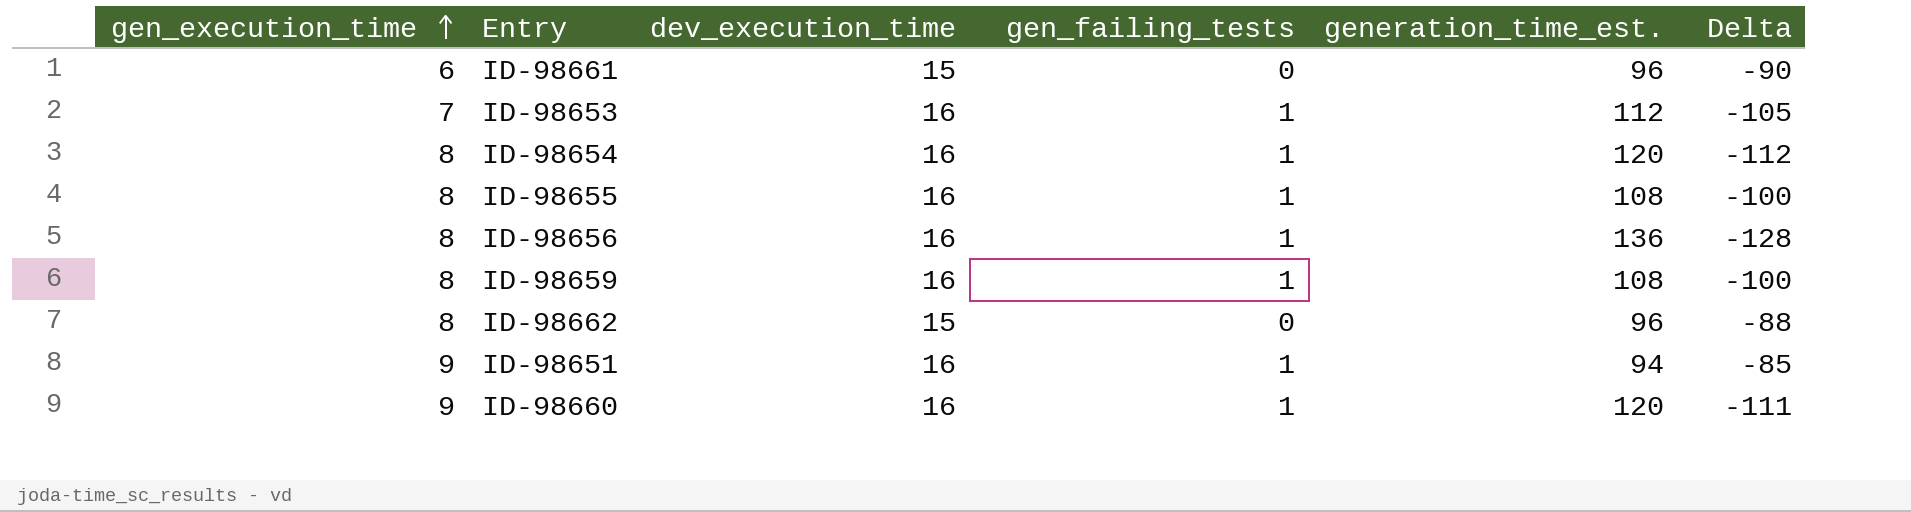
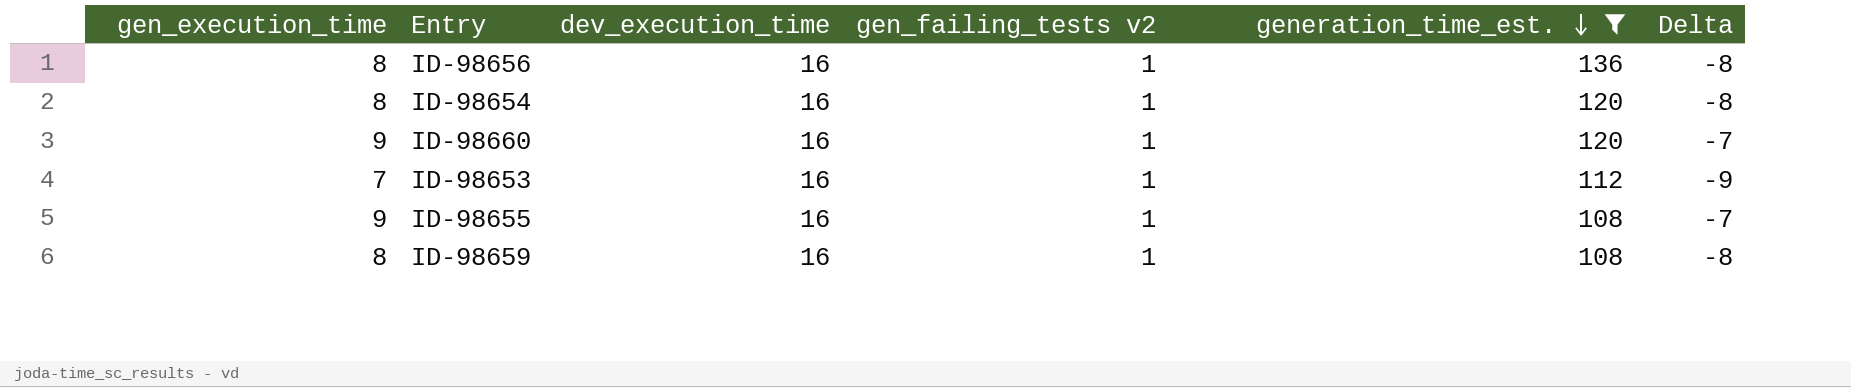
filter: none -> generation_time_est. >= 108
row order: gen_execution_time ascending -> generation_time_est. descending
column name: gen_failing_tests -> gen_failing_tests v2
column Delta | formula: [gen_execution_time] - [generation_time_est.] -> [gen_execution_time] - [dev_execution_time]
ID-98655 | gen_execution_time: 8 -> 9

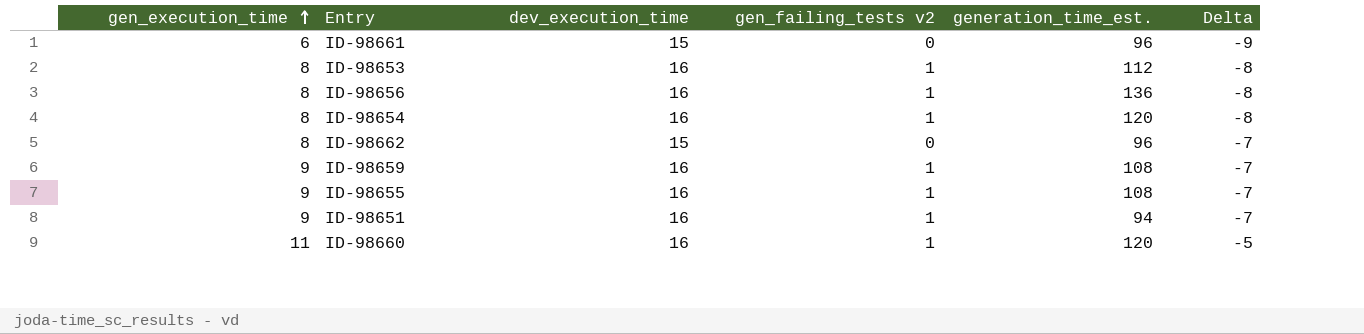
filter: generation_time_est. >= 108 -> none
row order: generation_time_est. descending -> gen_execution_time ascending
ID-98653 | gen_execution_time: 7 -> 8
ID-98653 | Delta: -9 -> -8
ID-98659 | gen_execution_time: 8 -> 9
ID-98659 | Delta: -8 -> -7
ID-98660 | gen_execution_time: 9 -> 11
ID-98660 | Delta: -7 -> -5

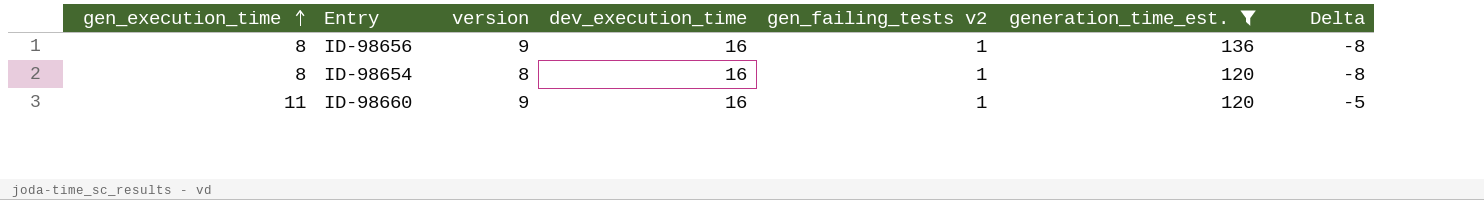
filter: none -> generation_time_est. >= 120
column version | position: none -> 3

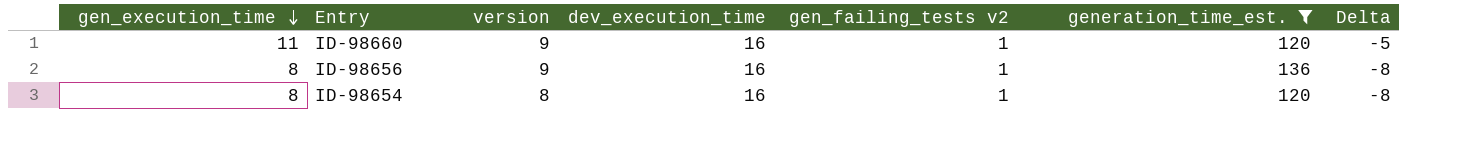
row order: gen_execution_time ascending -> gen_execution_time descending

